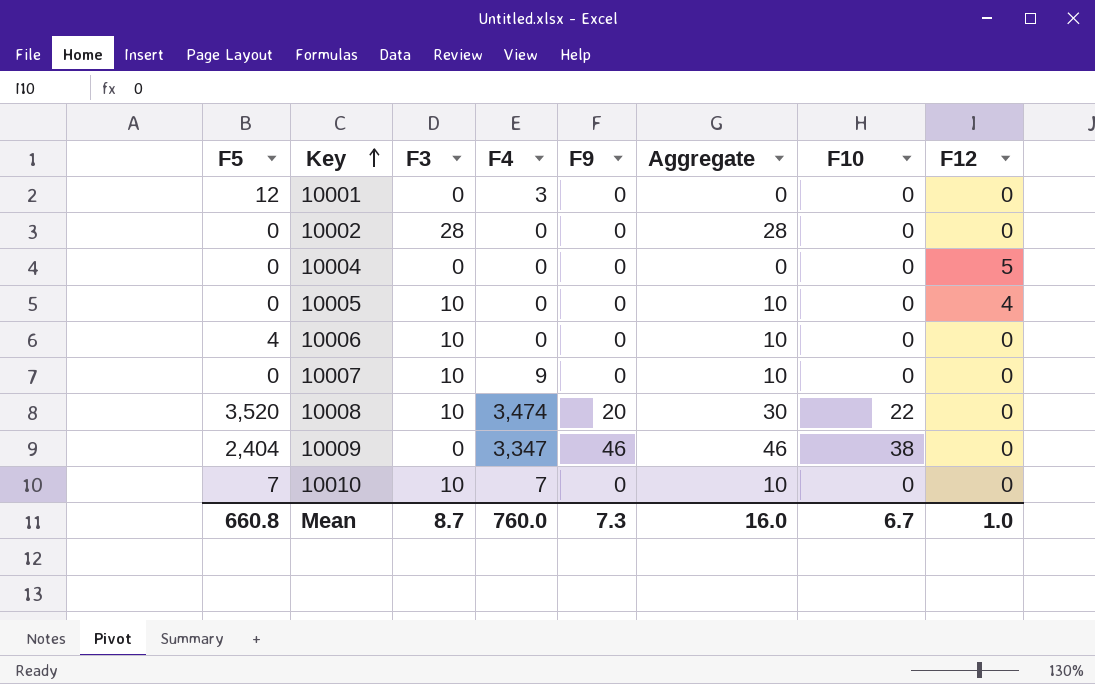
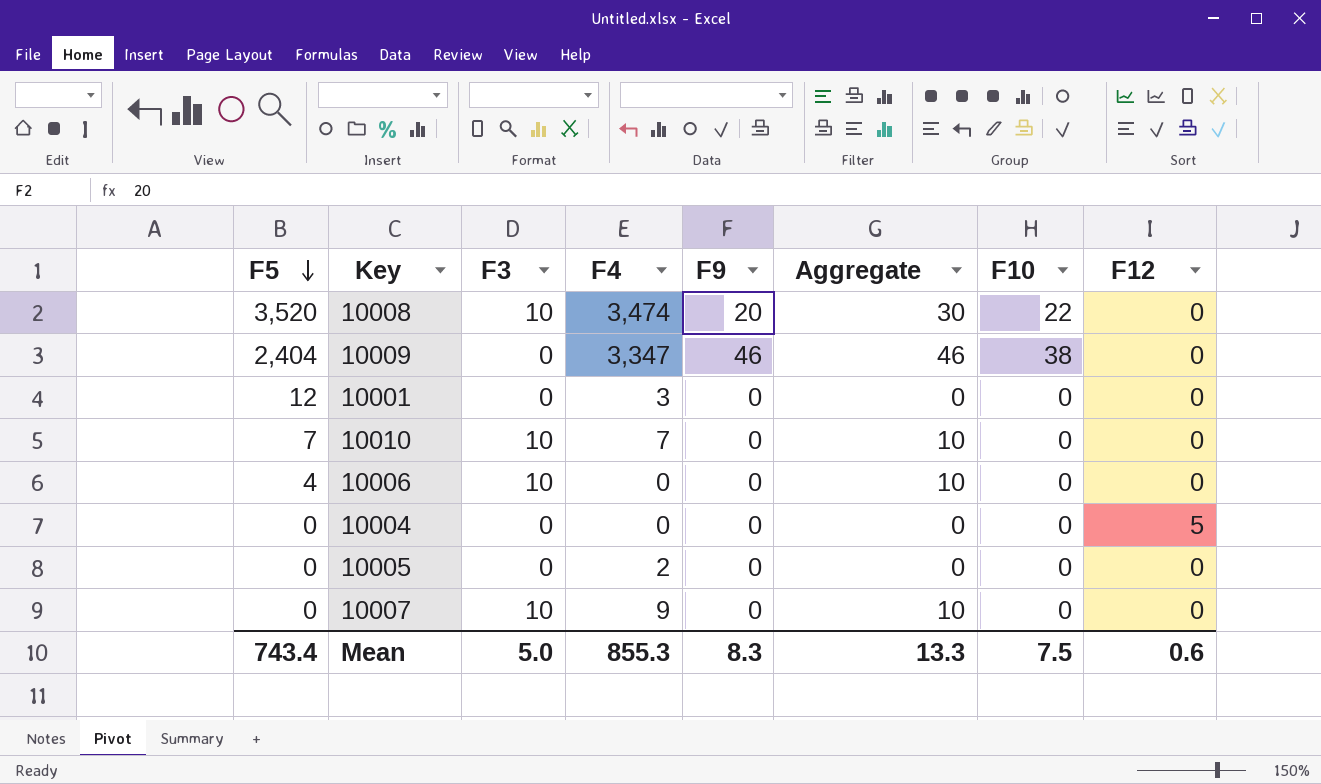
row order: Key ascending -> F5 descending
row 10002: 0 | 28 | 0 | 0 | 28 | 0 | 0 -> none
10005 | F3: 10 -> 0
10005 | F4: 0 -> 2
10005 | Aggregate: 10 -> 0
10005 | F12: 4 -> 0
Mean | F5: 660.8 -> 743.4
Mean | F3: 8.7 -> 5.0
Mean | F4: 760.0 -> 855.3
Mean | F9: 7.3 -> 8.3
Mean | Aggregate: 16.0 -> 13.3
Mean | F10: 6.7 -> 7.5
Mean | F12: 1.0 -> 0.6

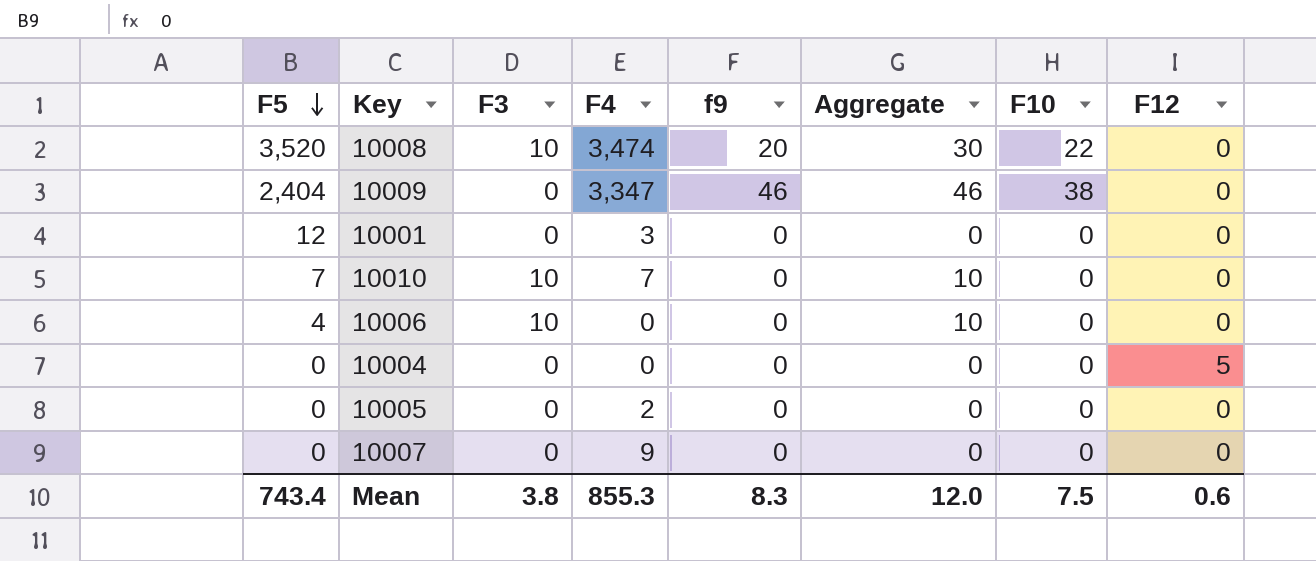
column name: F9 -> f9
10007 | F3: 10 -> 0
10007 | Aggregate: 10 -> 0
Mean | F3: 5.0 -> 3.8
Mean | Aggregate: 13.3 -> 12.0

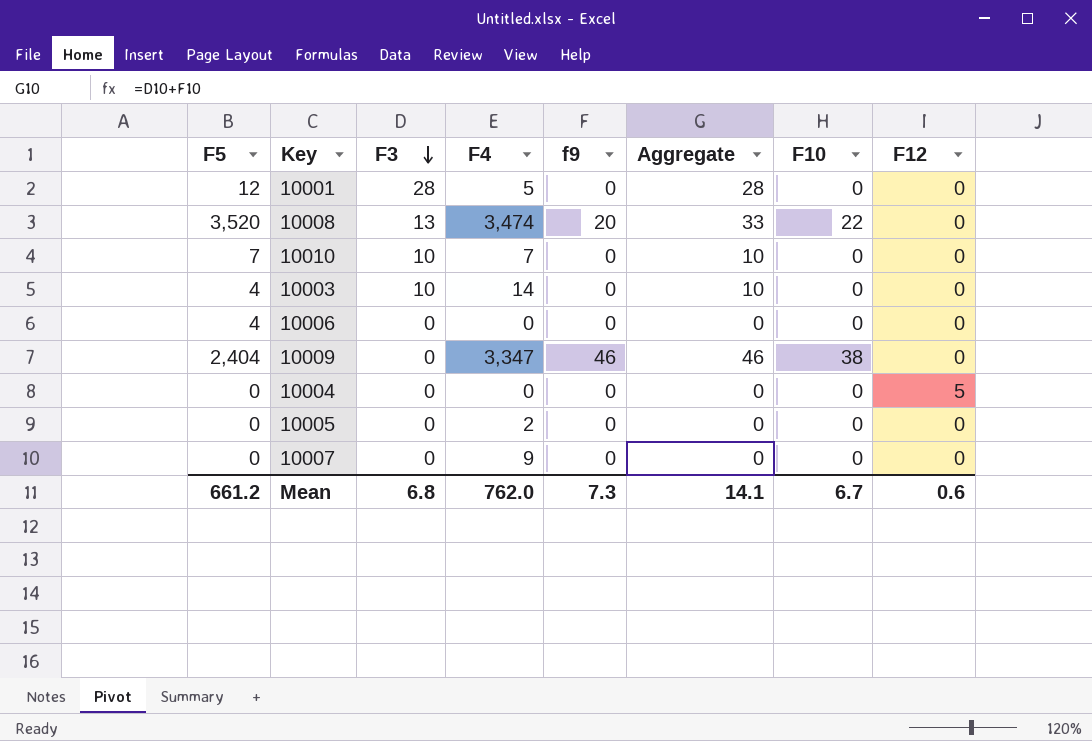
row order: F5 descending -> F3 descending
10001 | F3: 0 -> 28
10001 | F4: 3 -> 5
10001 | Aggregate: 0 -> 28
10008 | F3: 10 -> 13
10008 | Aggregate: 30 -> 33
row 10003: none -> 4 | 10 | 14 | 0 | 10 | 0 | 0
10006 | F3: 10 -> 0
10006 | Aggregate: 10 -> 0
Mean | F5: 743.4 -> 661.2
Mean | F3: 3.8 -> 6.8
Mean | F4: 855.3 -> 762.0
Mean | f9: 8.3 -> 7.3
Mean | Aggregate: 12.0 -> 14.1
Mean | F10: 7.5 -> 6.7

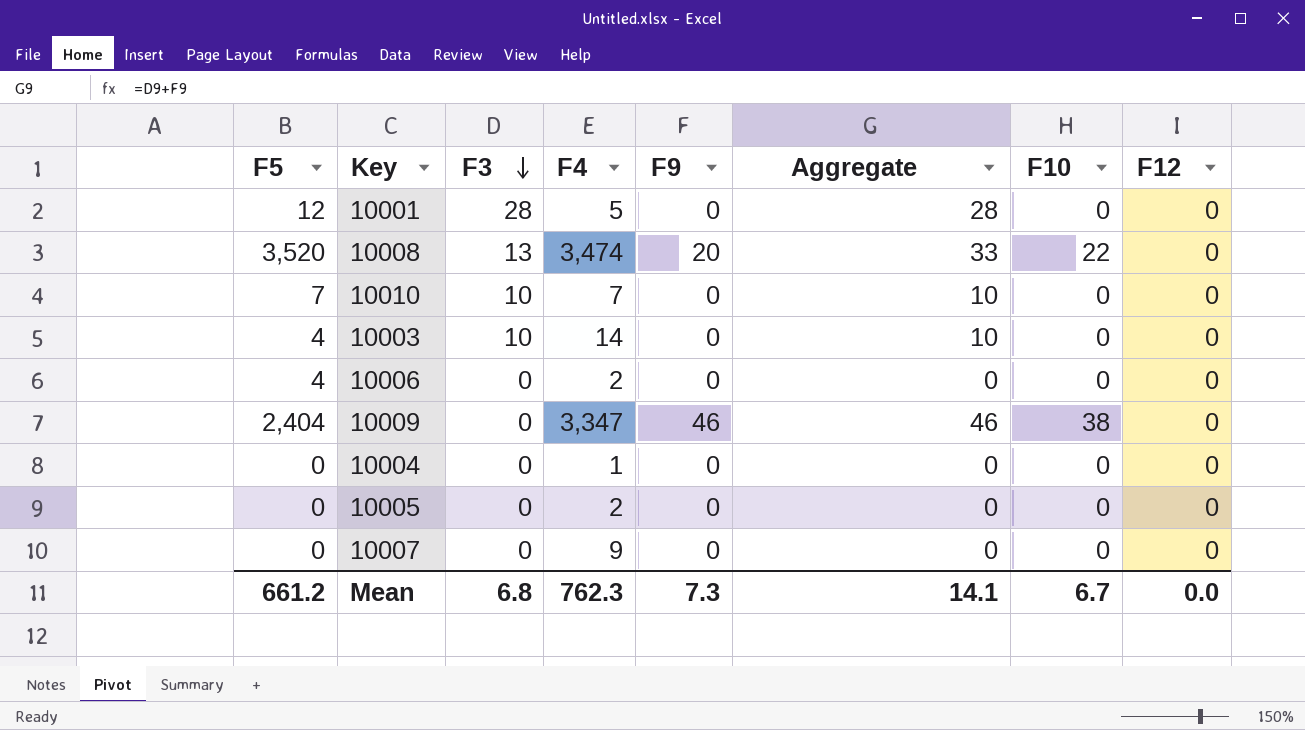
column name: f9 -> F9
10006 | F4: 0 -> 2
10004 | F4: 0 -> 1
10004 | F12: 5 -> 0
Mean | F4: 762.0 -> 762.3
Mean | F12: 0.6 -> 0.0

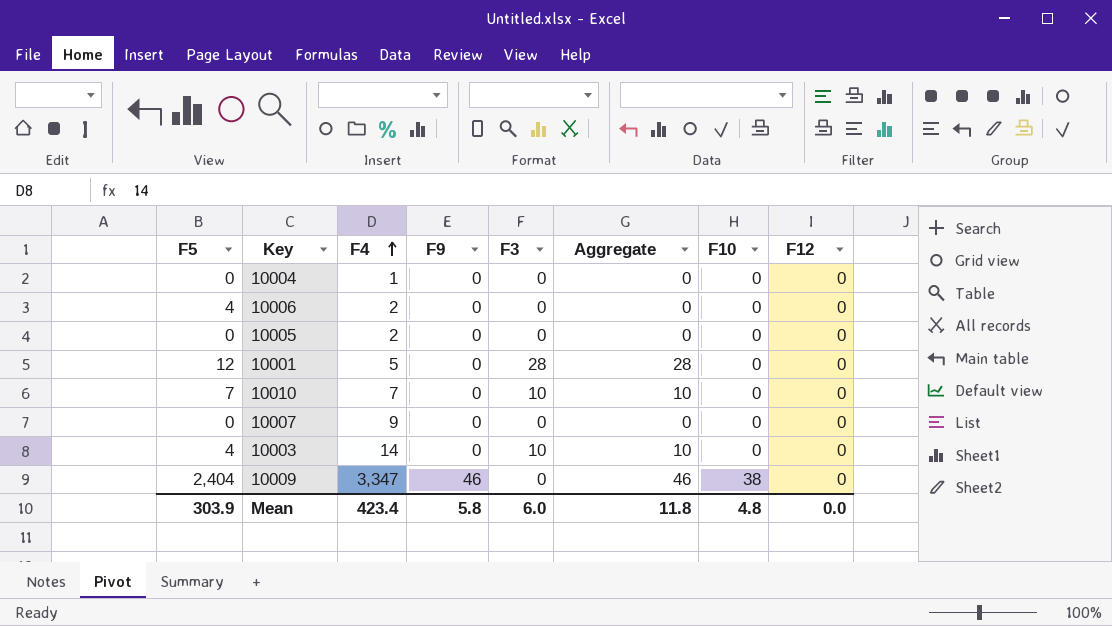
row order: F3 descending -> F4 ascending
column F3 | position: 3 -> 5
row 10008: 3,520 | 13 | 3,474 | 20 | 33 | 22 | 0 -> none
Mean | F5: 661.2 -> 303.9
Mean | F4: 762.3 -> 423.4
Mean | F9: 7.3 -> 5.8
Mean | F3: 6.8 -> 6.0
Mean | Aggregate: 14.1 -> 11.8
Mean | F10: 6.7 -> 4.8

